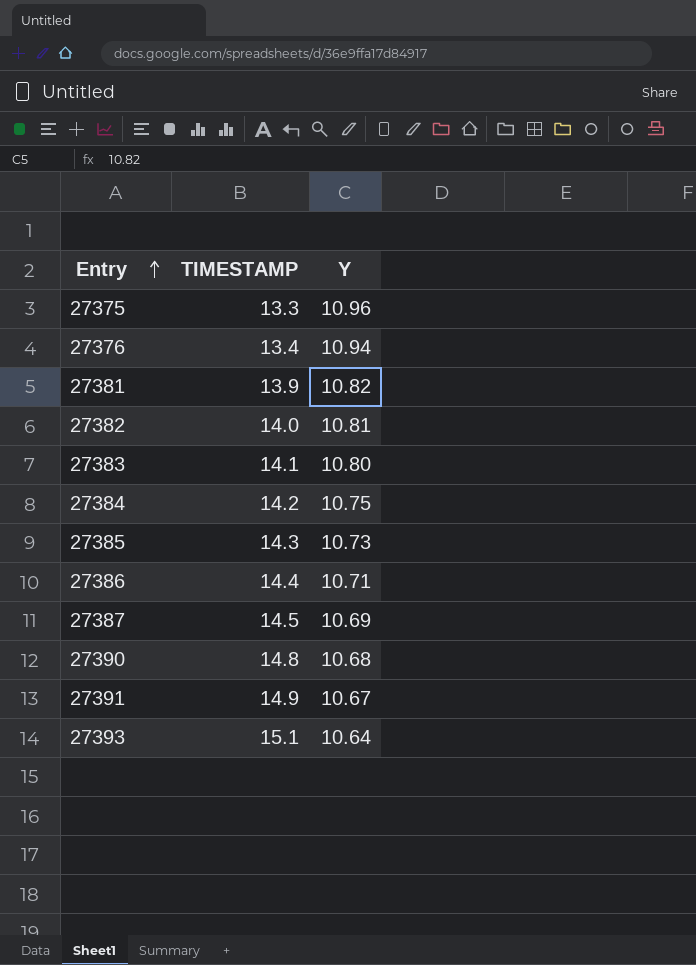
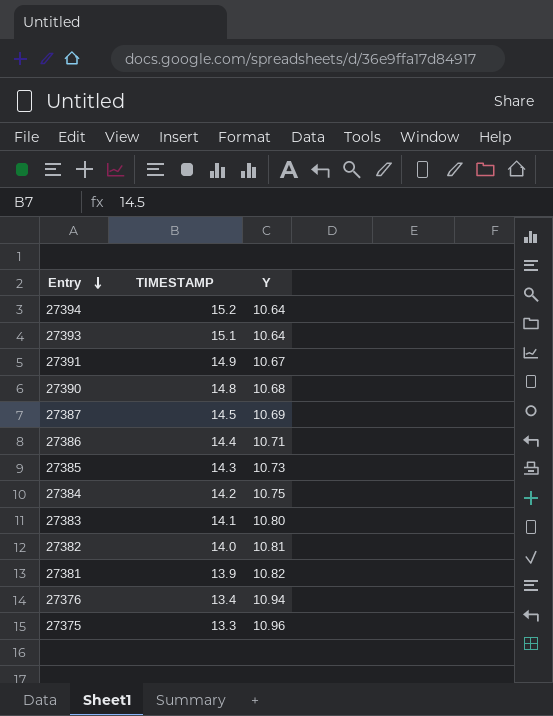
row order: Entry ascending -> Entry descending
row 27394: none -> 15.2 | 10.64

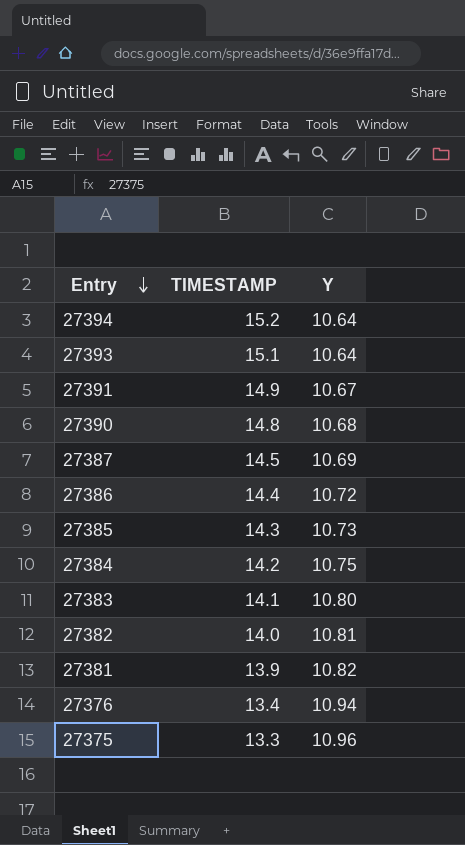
27386 | Y: 10.71 -> 10.72

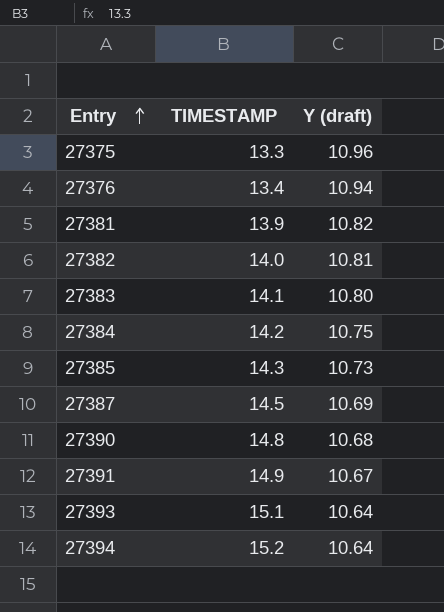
row order: Entry descending -> Entry ascending
column name: Y -> Y (draft)
row 27386: 14.4 | 10.72 -> none

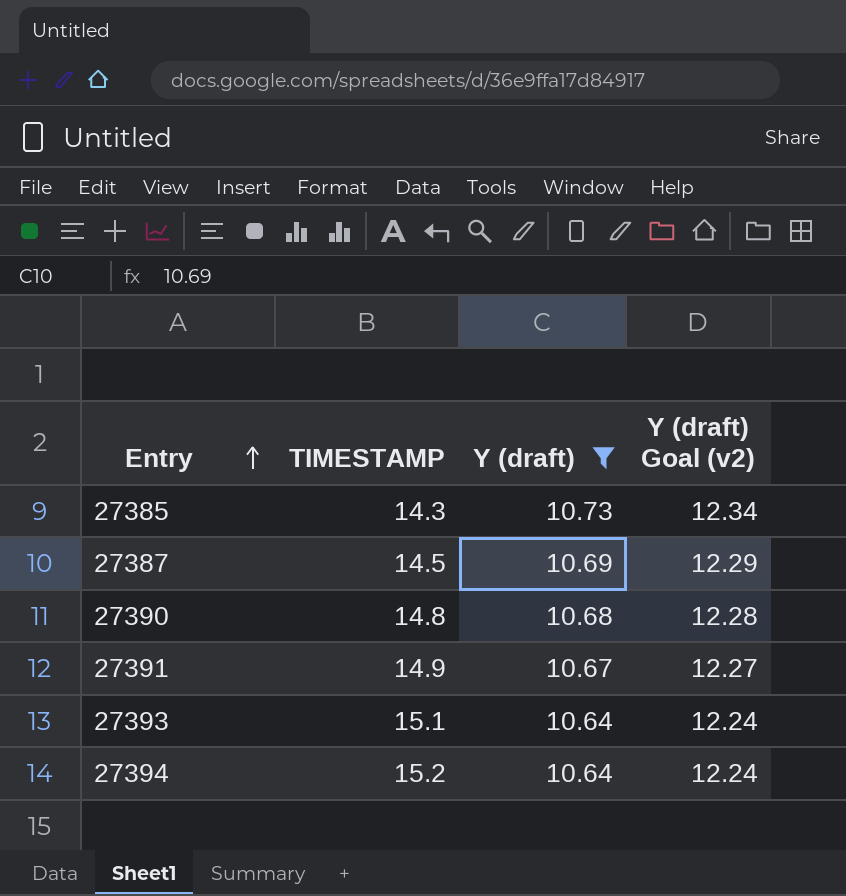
filter: none -> Y (draft) <= 10.73
column Y (draft) Goal (v2) | formula: none -> [Y (draft)] * 1.15

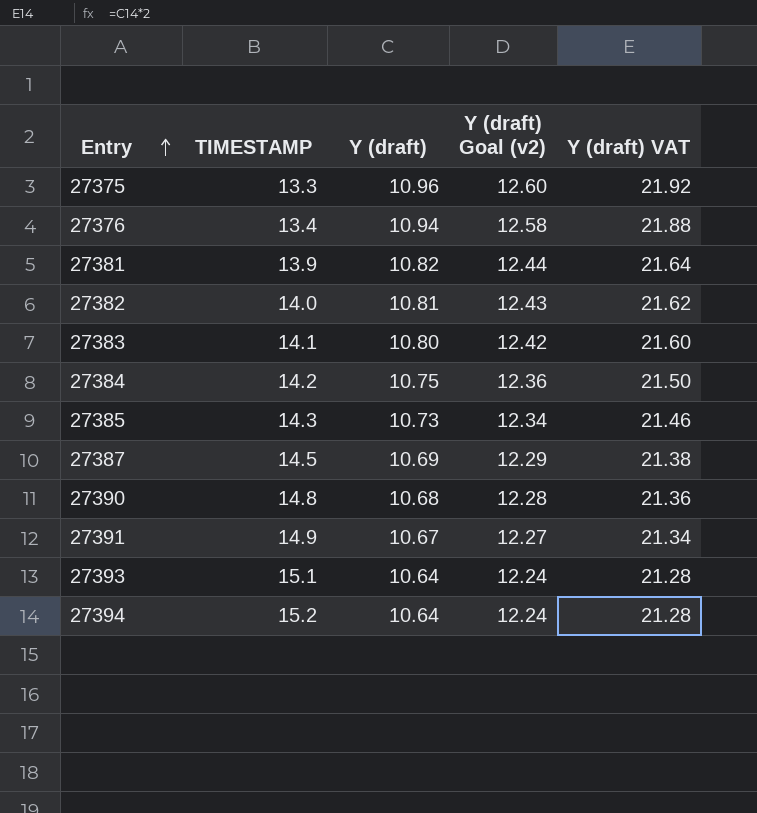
filter: Y (draft) <= 10.73 -> none
column Y (draft) VAT | formula: none -> [Y (draft)] * 2

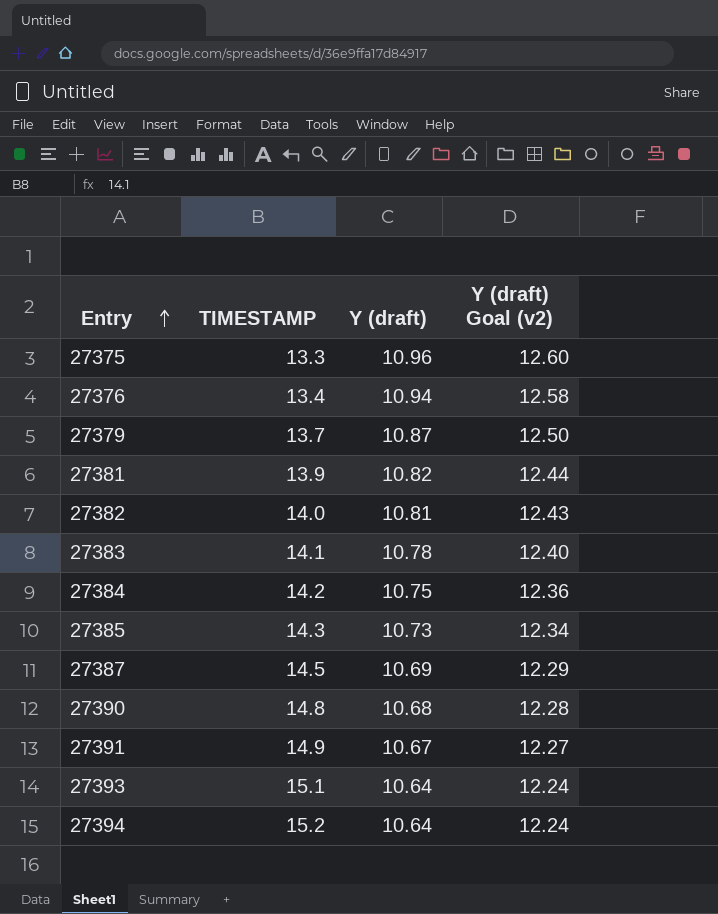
column Y (draft) VAT | formula: [Y (draft)] * 2 -> none
row 27379: none -> 13.7 | 10.87 | 12.50
27383 | Y (draft): 10.80 -> 10.78
27383 | Y (draft) Goal (v2): 12.42 -> 12.40

